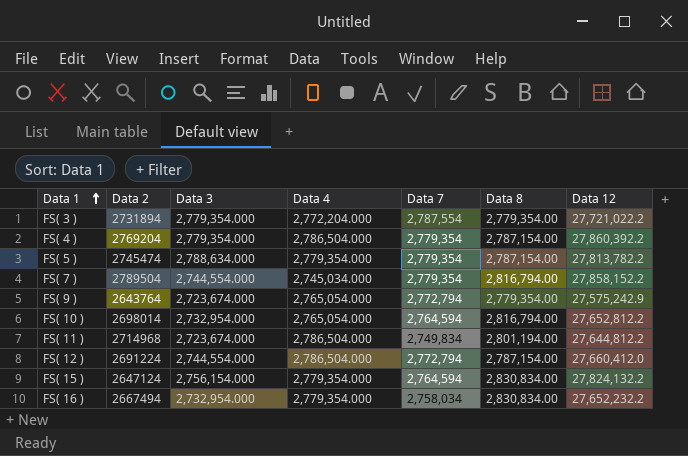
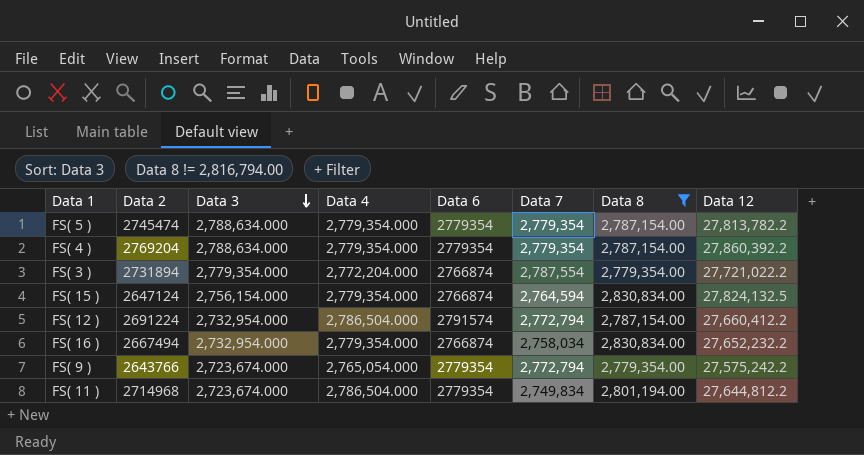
filter: none -> Data 8 != 2,816,794.00
row order: Data 1 ascending -> Data 3 descending
column Data 6 | position: none -> 5
FS( 4 ) | Data 3: 2,779,354.000 -> 2,788,634.000
FS( 4 ) | Data 4: 2,786,504.000 -> 2,779,354.000
FS( 15 ) | Data 12: 27,824,132.2 -> 27,824,132.5
FS( 12 ) | Data 3: 2,744,554.000 -> 2,732,954.000
FS( 12 ) | Data 12: 27,660,412.0 -> 27,660,412.2
FS( 9 ) | Data 2: 2643764 -> 2643766
FS( 9 ) | Data 12: 27,575,242.9 -> 27,575,242.2

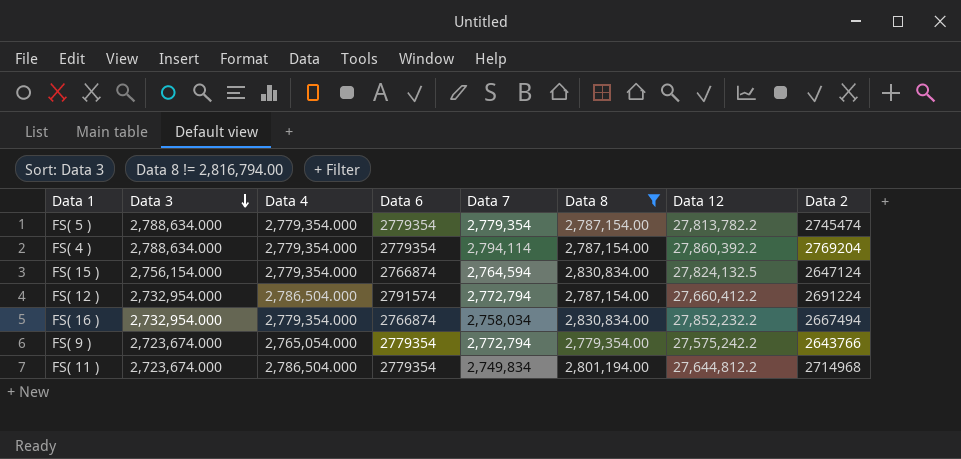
column Data 2 | position: 2 -> 8
row FS( 3 ): 2731894 | 2,779,354.000 | 2,772,204.000 | 2766874 | 2,787,554 | 2,779,354.00 | 27,721,022.2 -> none
FS( 4 ) | Data 7: 2,779,354 -> 2,794,114
FS( 16 ) | Data 12: 27,652,232.2 -> 27,852,232.2

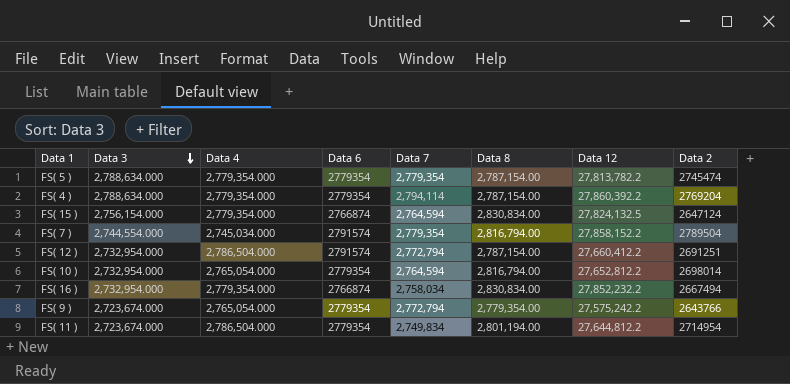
filter: Data 8 != 2,816,794.00 -> none
FS( 12 ) | Data 2: 2691224 -> 2691251
FS( 11 ) | Data 2: 2714968 -> 2714954

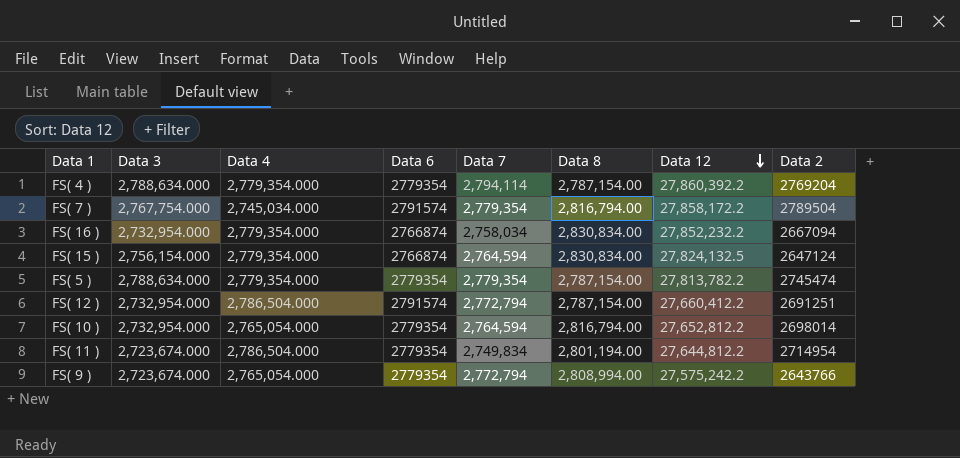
row order: Data 3 descending -> Data 12 descending
FS( 7 ) | Data 3: 2,744,554.000 -> 2,767,754.000
FS( 7 ) | Data 12: 27,858,152.2 -> 27,858,172.2
FS( 16 ) | Data 2: 2667494 -> 2667094
FS( 9 ) | Data 8: 2,779,354.00 -> 2,808,994.00

